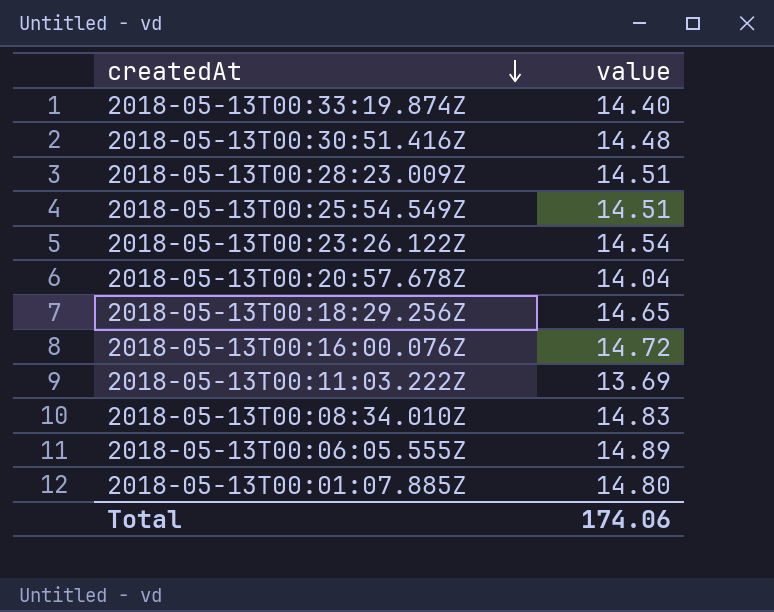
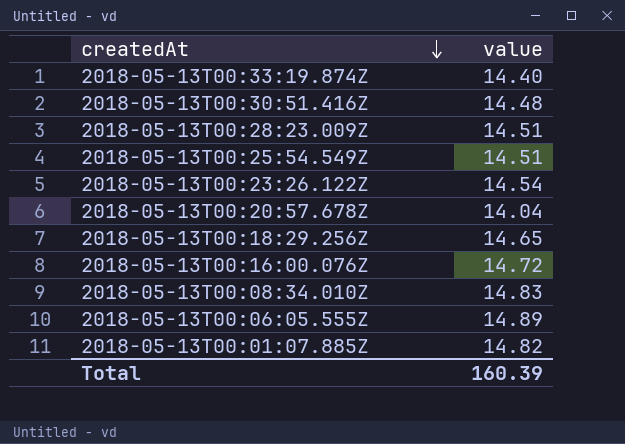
row 2018-05-13T00:11:03.222Z: 13.69 -> none
2018-05-13T00:01:07.885Z | value: 14.80 -> 14.82
Total | value: 174.06 -> 160.39

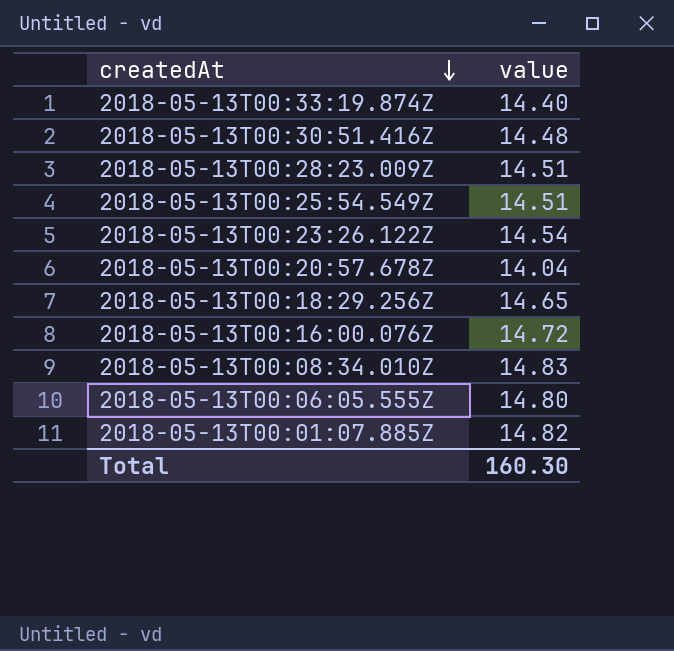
2018-05-13T00:06:05.555Z | value: 14.89 -> 14.80
Total | value: 160.39 -> 160.30

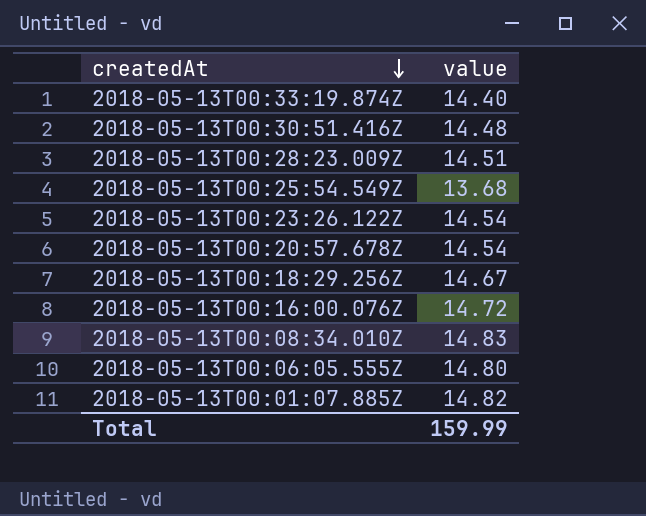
2018-05-13T00:25:54.549Z | value: 14.51 -> 13.68
2018-05-13T00:20:57.678Z | value: 14.04 -> 14.54
2018-05-13T00:18:29.256Z | value: 14.65 -> 14.67
Total | value: 160.30 -> 159.99

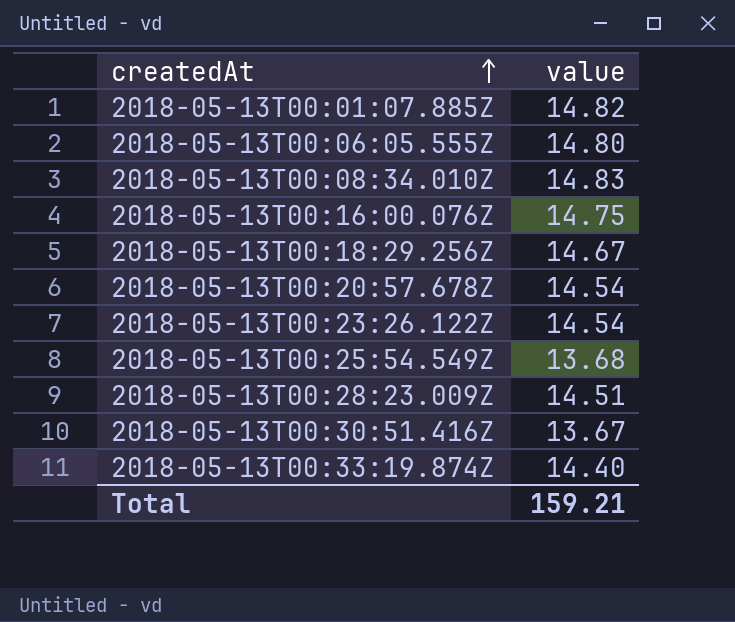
row order: createdAt descending -> createdAt ascending
2018-05-13T00:16:00.076Z | value: 14.72 -> 14.75
2018-05-13T00:30:51.416Z | value: 14.48 -> 13.67
Total | value: 159.99 -> 159.21

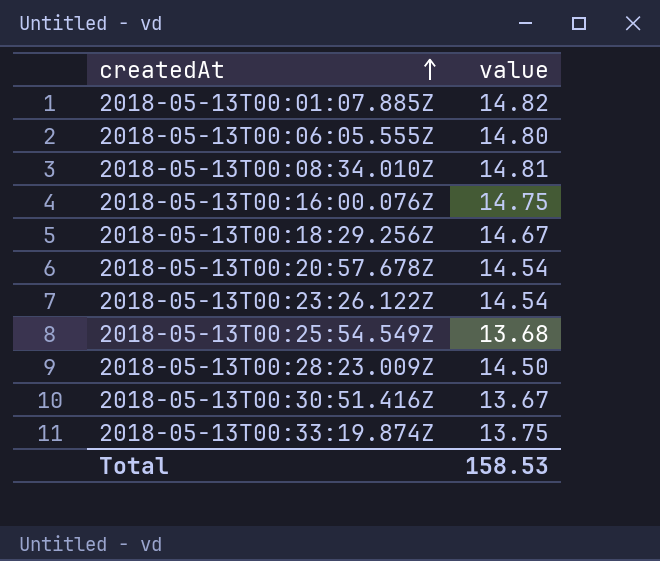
2018-05-13T00:08:34.010Z | value: 14.83 -> 14.81
2018-05-13T00:28:23.009Z | value: 14.51 -> 14.50
2018-05-13T00:33:19.874Z | value: 14.40 -> 13.75
Total | value: 159.21 -> 158.53

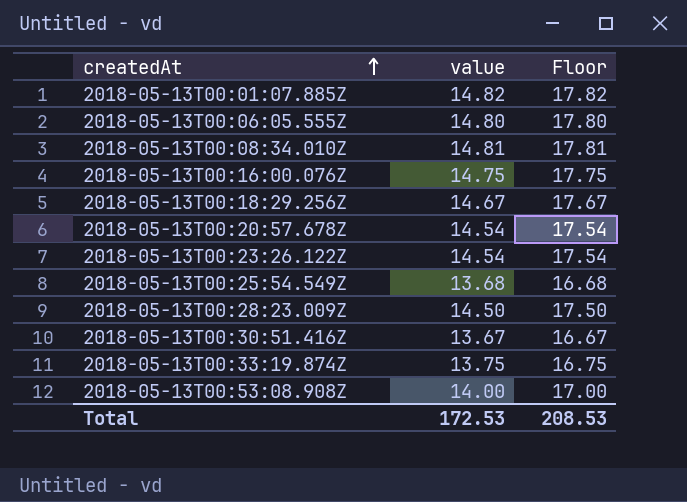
column Floor | formula: none -> [value] + 3
row 2018-05-13T00:53:08.908Z: none -> 14.00 | 17.00
Total | value: 158.53 -> 172.53

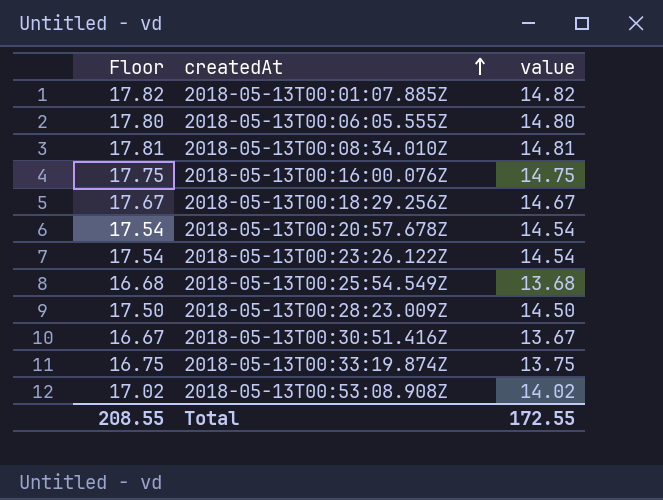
column Floor | position: 3 -> 1
2018-05-13T00:53:08.908Z | Floor: 17.00 -> 17.02
2018-05-13T00:53:08.908Z | value: 14.00 -> 14.02
Total | Floor: 208.53 -> 208.55
Total | value: 172.53 -> 172.55

